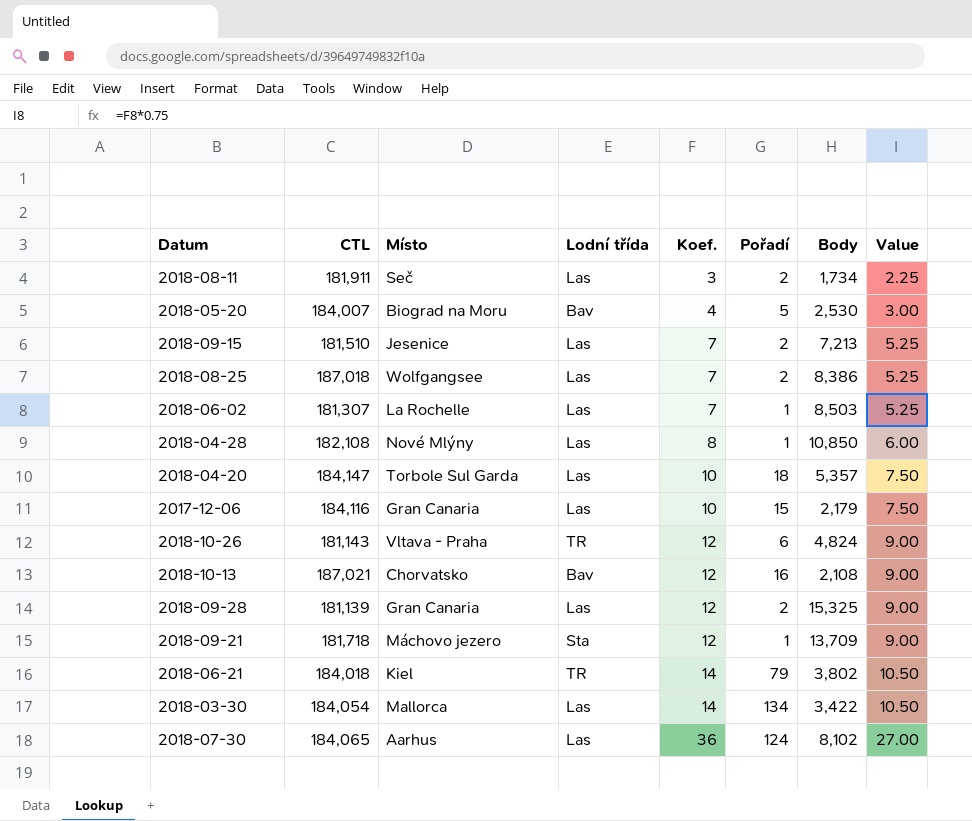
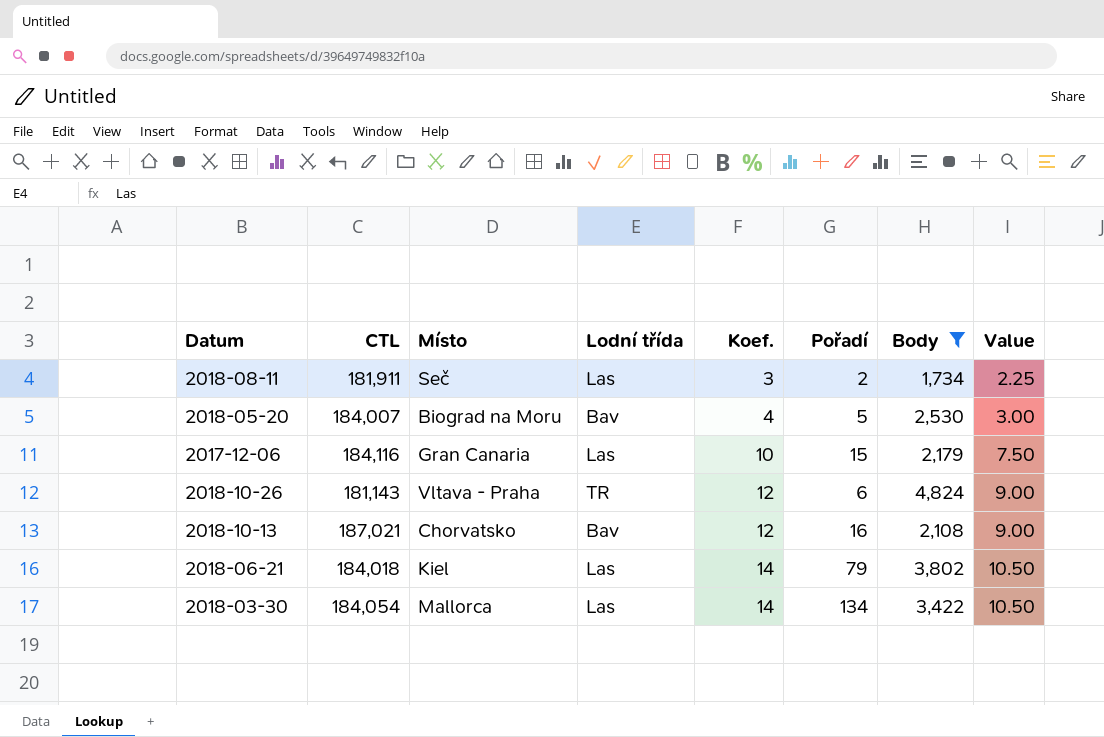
filter: none -> Body <= 4,824
2018-06-21 | Lodní třída: TR -> Las

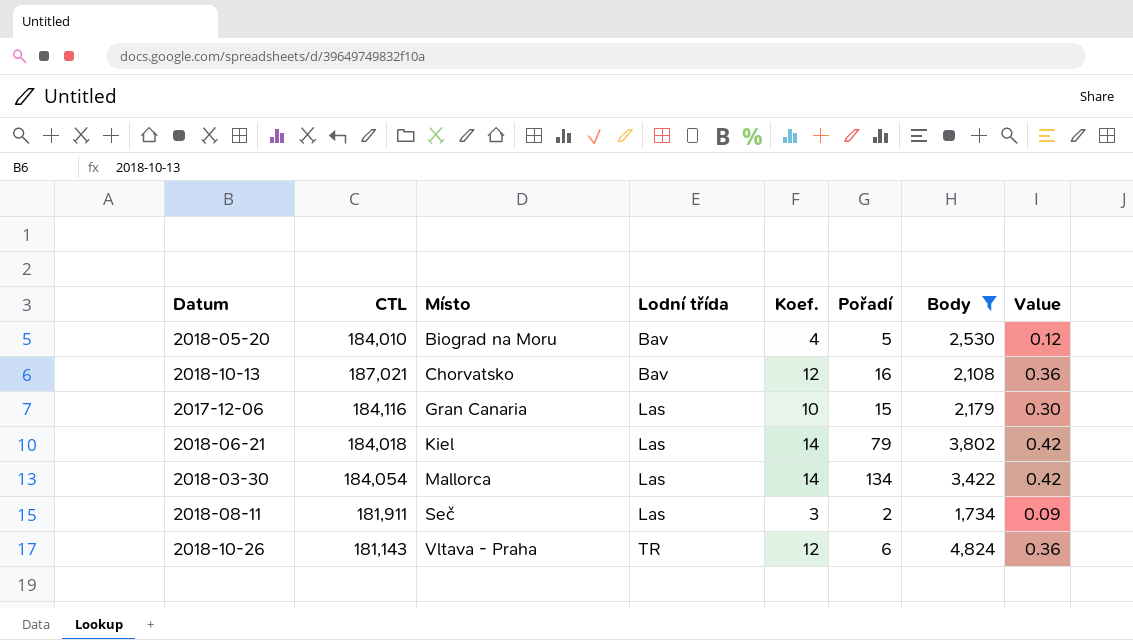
row order: Koef. ascending -> Místo ascending
column Value | formula: [Koef.] * 0.75 -> [Koef.] * 0.03
2018-05-20 | CTL: 184,007 -> 184,010

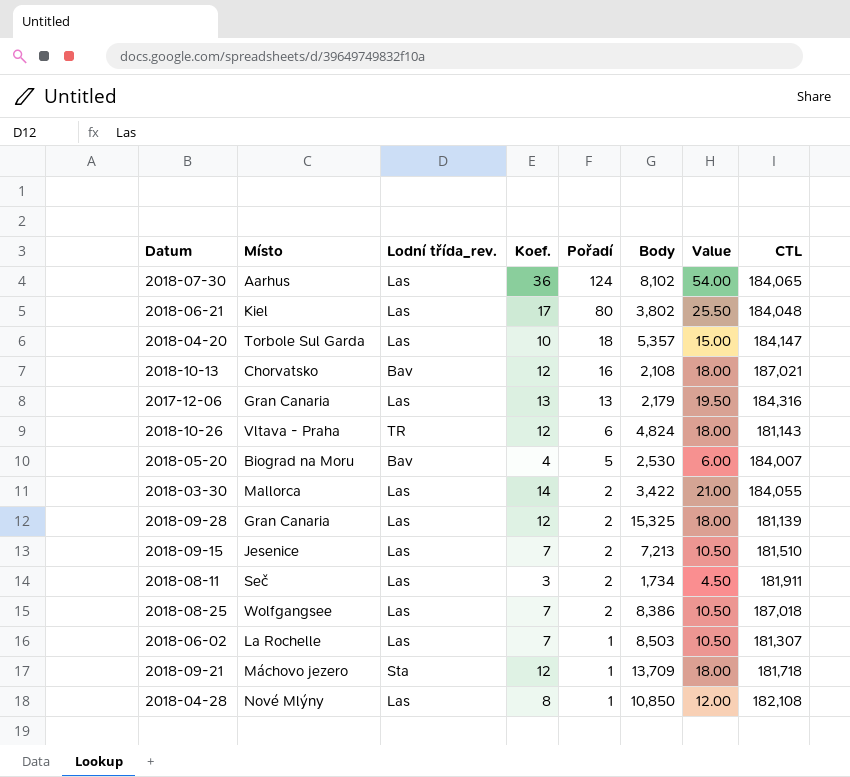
filter: Body <= 4,824 -> none
row order: Místo ascending -> Pořadí descending
column name: Lodní třída -> Lodní třída_rev.
column Value | formula: [Koef.] * 0.03 -> [Koef.] * 1.5
column CTL | position: 2 -> 8
2018-06-21 | Koef.: 14 -> 17
2018-06-21 | Pořadí: 79 -> 80
2018-06-21 | CTL: 184,018 -> 184,048
2017-12-06 | Koef.: 10 -> 13
2017-12-06 | Pořadí: 15 -> 13
2017-12-06 | CTL: 184,116 -> 184,316
2018-05-20 | CTL: 184,010 -> 184,007
2018-03-30 | Pořadí: 134 -> 2
2018-03-30 | CTL: 184,054 -> 184,055

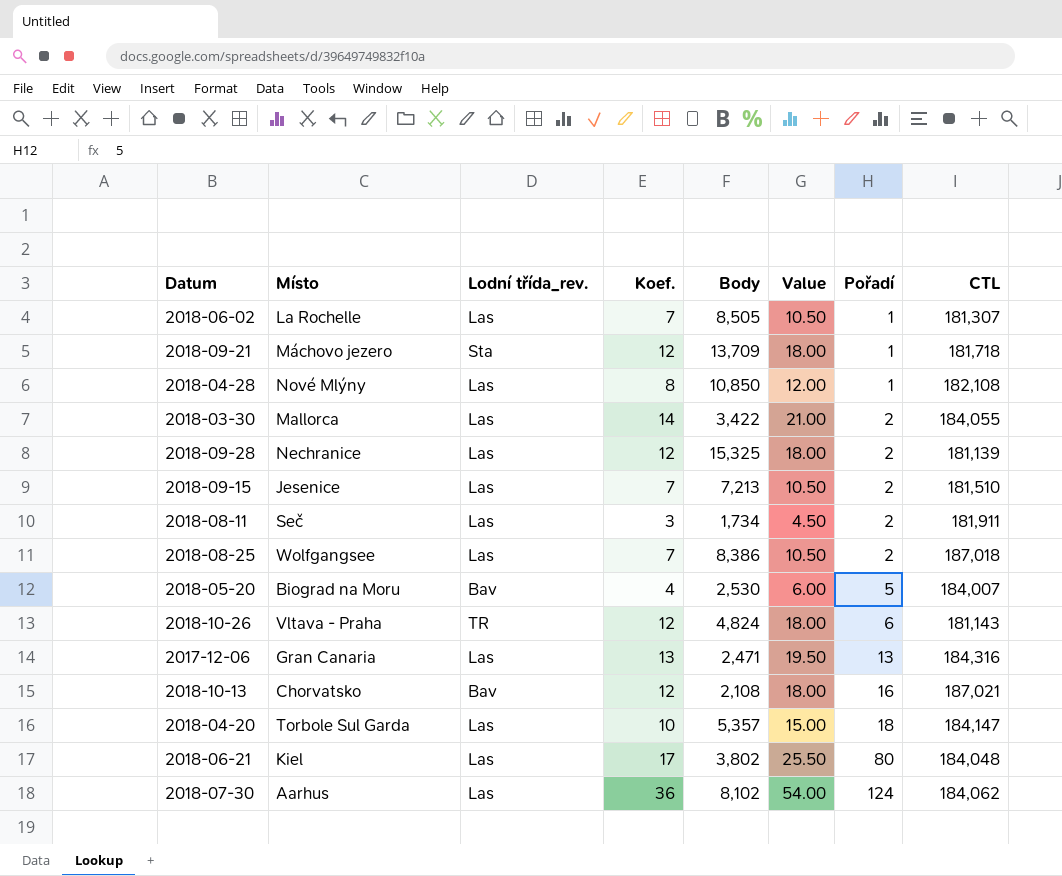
row order: Pořadí descending -> Pořadí ascending
column Pořadí | position: 5 -> 7
2018-06-02 | Body: 8,503 -> 8,505
2018-09-28 | Místo: Gran Canaria -> Nechranice
2017-12-06 | Body: 2,179 -> 2,471
2018-07-30 | CTL: 184,065 -> 184,062

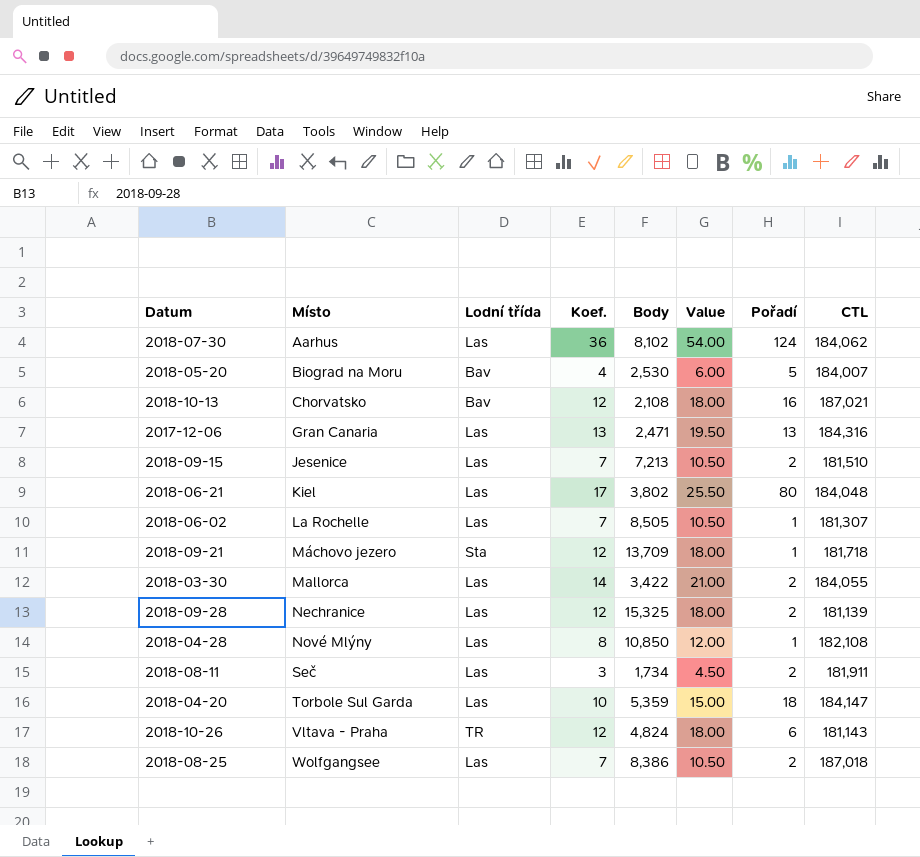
row order: Pořadí ascending -> Místo ascending
column name: Lodní třída_rev. -> Lodní třída
2018-04-20 | Body: 5,357 -> 5,359

